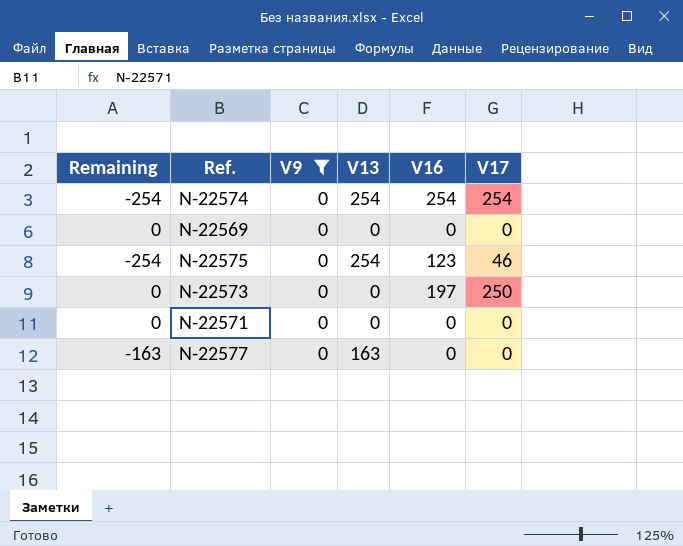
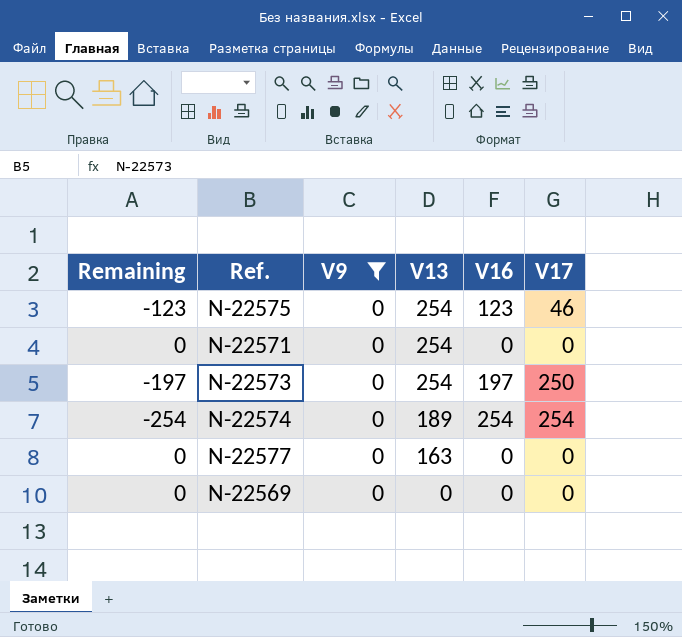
row order: none -> V13 descending
column Remaining | formula: [V9] - [V13] -> [V9] - [V16]
N-22571 | V13: 0 -> 254
N-22573 | V13: 0 -> 254
N-22574 | V13: 254 -> 189

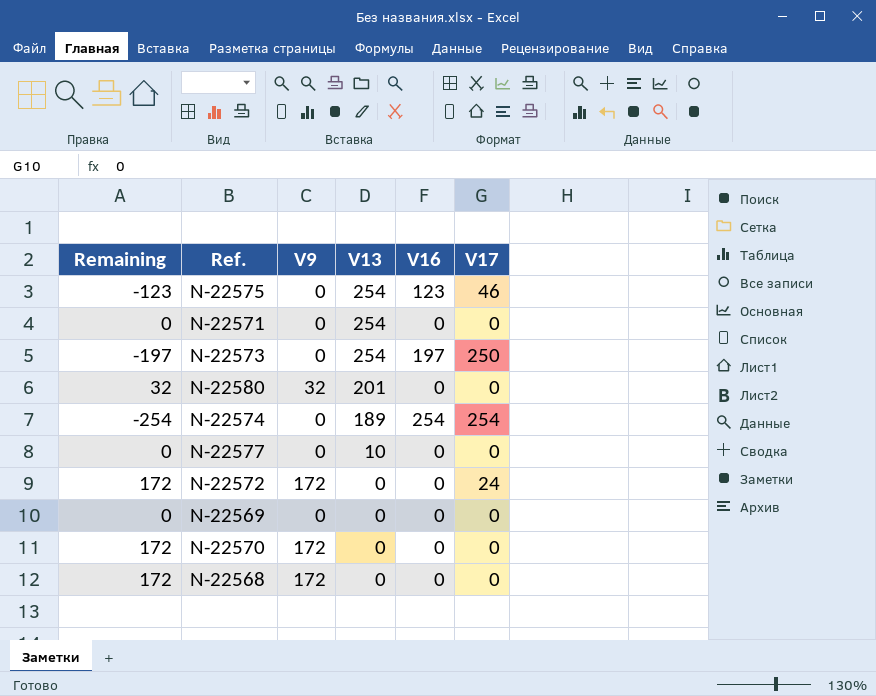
filter: V9 = 0 -> none
N-22577 | V13: 163 -> 10

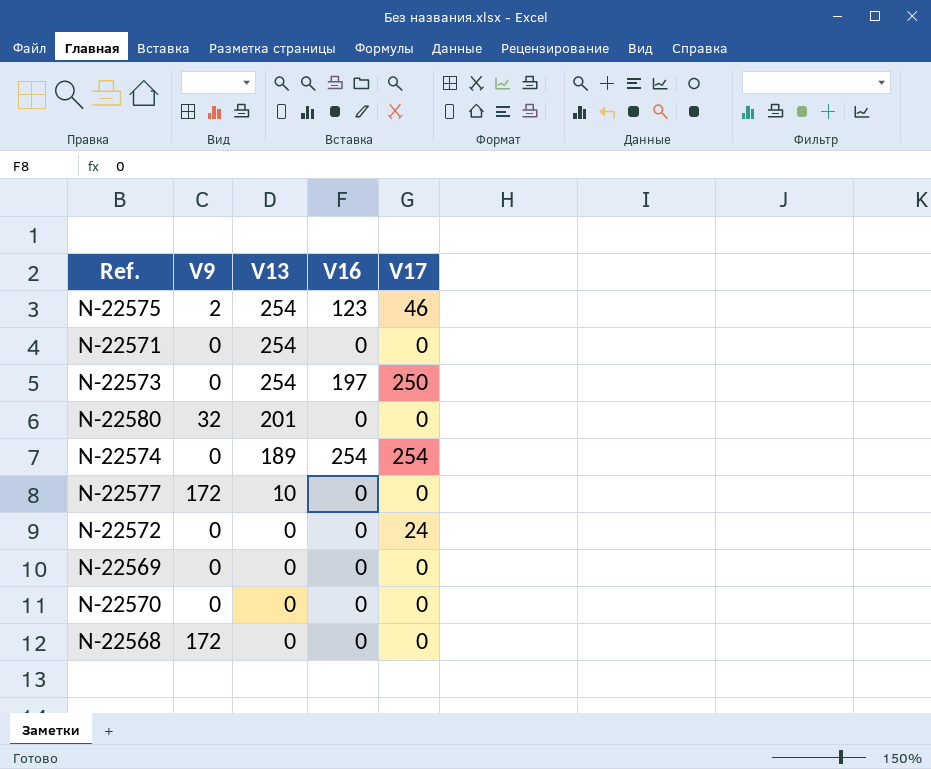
column Remaining | formula: [V9] - [V16] -> none
N-22575 | V9: 0 -> 2
N-22577 | V9: 0 -> 172
N-22572 | V9: 172 -> 0
N-22570 | V9: 172 -> 0

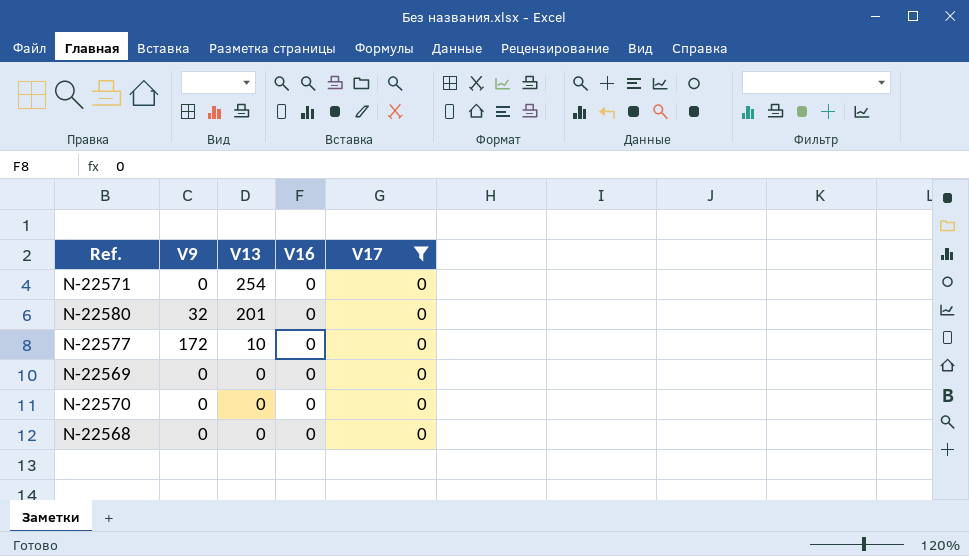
filter: none -> V17 = 0
N-22568 | V9: 172 -> 0

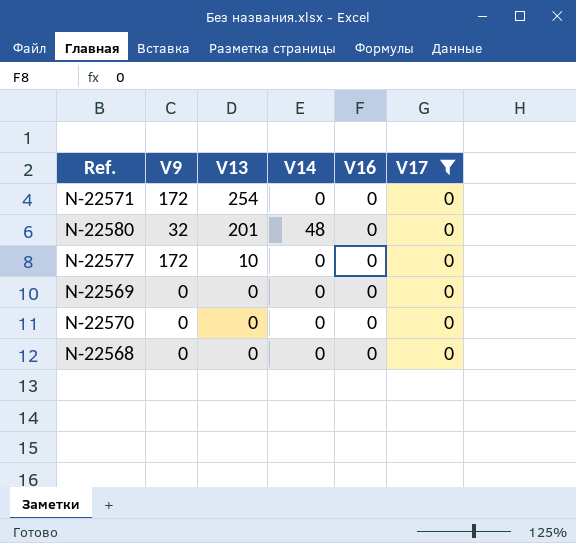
column V14 | position: none -> 4
N-22571 | V9: 0 -> 172

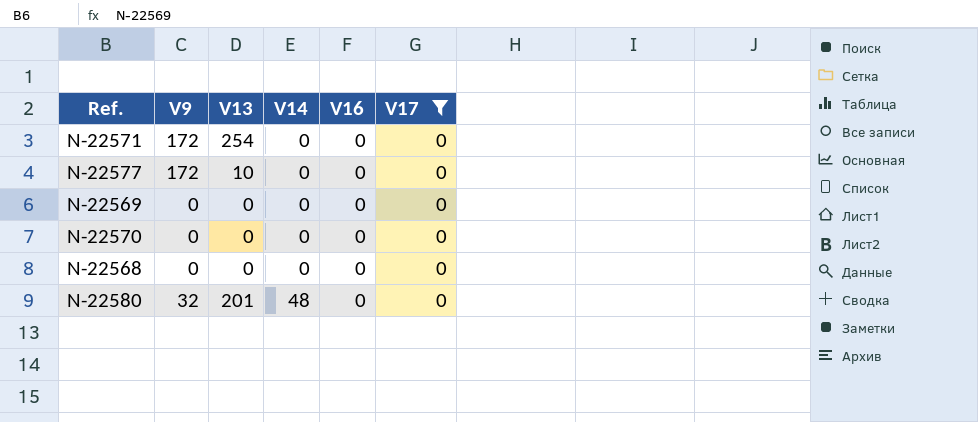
row order: V13 descending -> V14 ascending

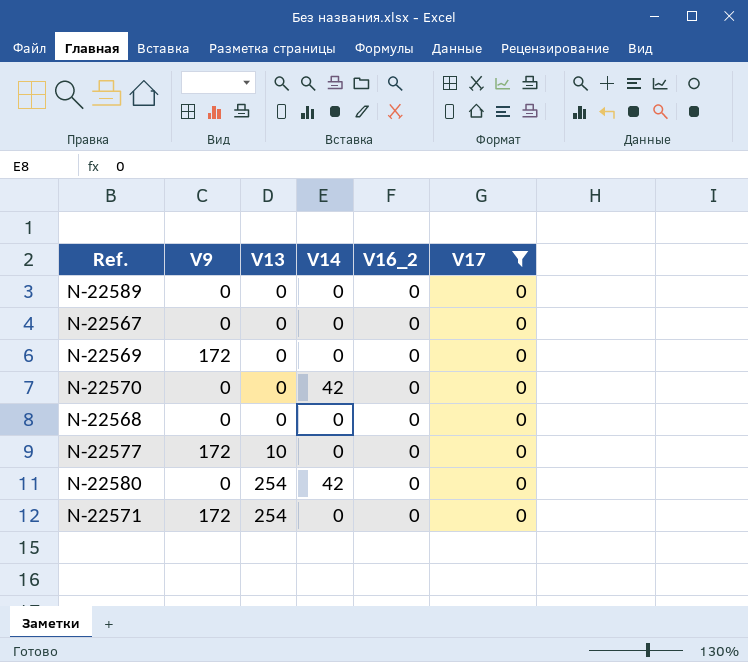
row order: V14 ascending -> V13 ascending
column name: V16 -> V16_2
row N-22589: none -> 0 | 0 | 0 | 0 | 0
row N-22567: none -> 0 | 0 | 0 | 0 | 0
N-22569 | V9: 0 -> 172
N-22570 | V14: 0 -> 42
N-22580 | V9: 32 -> 0
N-22580 | V13: 201 -> 254
N-22580 | V14: 48 -> 42

